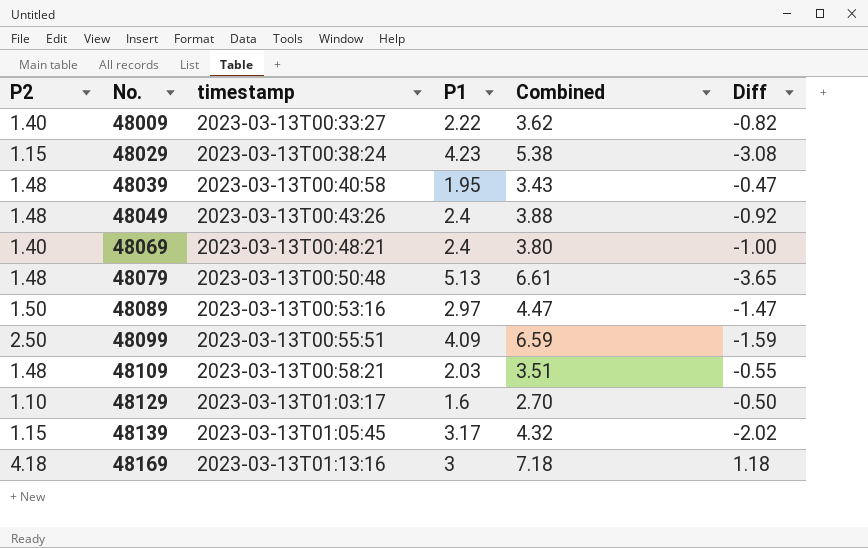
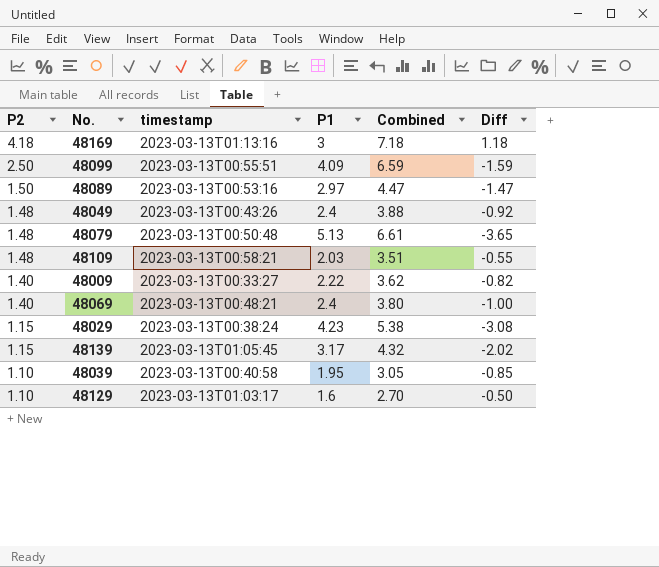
row order: No. ascending -> P2 descending
48039 | P2: 1.48 -> 1.10
48039 | Combined: 3.43 -> 3.05
48039 | Diff: -0.47 -> -0.85

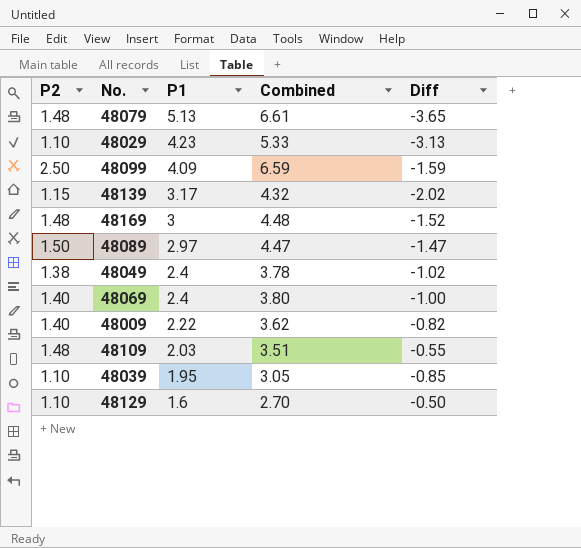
row order: P2 descending -> P1 descending
column timestamp | position: 3 -> none
48029 | P2: 1.15 -> 1.10
48029 | Combined: 5.38 -> 5.33
48029 | Diff: -3.08 -> -3.13
48169 | P2: 4.18 -> 1.48
48169 | Combined: 7.18 -> 4.48
48169 | Diff: 1.18 -> -1.52
48049 | P2: 1.48 -> 1.38
48049 | Combined: 3.88 -> 3.78
48049 | Diff: -0.92 -> -1.02

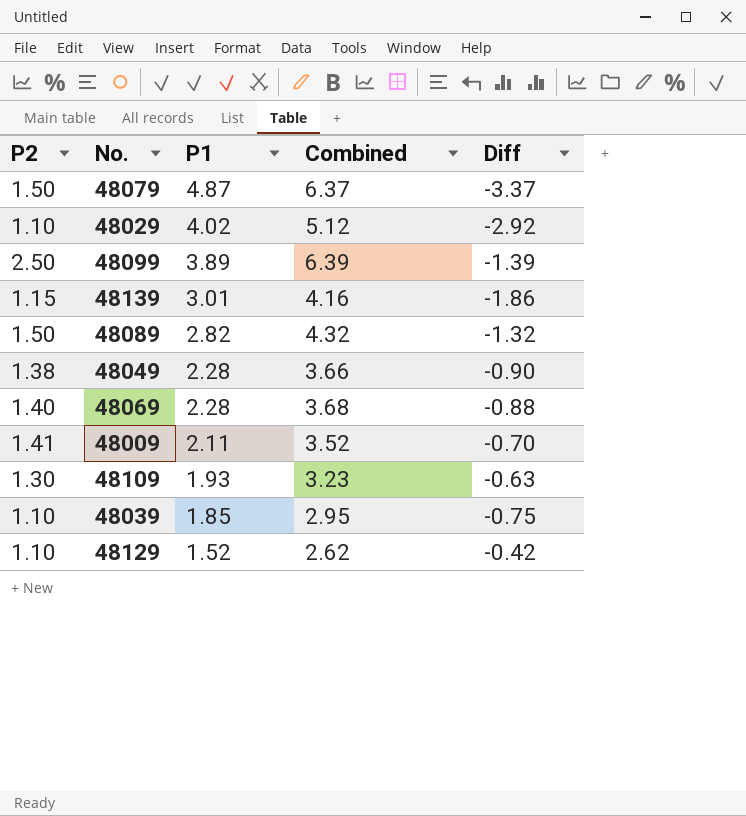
row 48169: 1.48 | 3 | 4.48 | -1.52 -> none
48079 | P2: 1.48 -> 1.50
48079 | P1: 5.13 -> 4.87
48079 | Combined: 6.61 -> 6.37
48079 | Diff: -3.65 -> -3.37
48029 | P1: 4.23 -> 4.02
48029 | Combined: 5.33 -> 5.12
48029 | Diff: -3.13 -> -2.92
48099 | P1: 4.09 -> 3.89
48099 | Combined: 6.59 -> 6.39
48099 | Diff: -1.59 -> -1.39
48139 | P1: 3.17 -> 3.01
48139 | Combined: 4.32 -> 4.16
48139 | Diff: -2.02 -> -1.86
48089 | P1: 2.97 -> 2.82
48089 | Combined: 4.47 -> 4.32
48089 | Diff: -1.47 -> -1.32
48049 | P1: 2.4 -> 2.28
48049 | Combined: 3.78 -> 3.66
48049 | Diff: -1.02 -> -0.90
48069 | P1: 2.4 -> 2.28
48069 | Combined: 3.80 -> 3.68
48069 | Diff: -1.00 -> -0.88
48009 | P2: 1.40 -> 1.41
48009 | P1: 2.22 -> 2.11
48009 | Combined: 3.62 -> 3.52
48009 | Diff: -0.82 -> -0.70
48109 | P2: 1.48 -> 1.30
48109 | P1: 2.03 -> 1.93
48109 | Combined: 3.51 -> 3.23
48109 | Diff: -0.55 -> -0.63
48039 | P1: 1.95 -> 1.85
48039 | Combined: 3.05 -> 2.95
48039 | Diff: -0.85 -> -0.75
48129 | P1: 1.6 -> 1.52
48129 | Combined: 2.70 -> 2.62
48129 | Diff: -0.50 -> -0.42

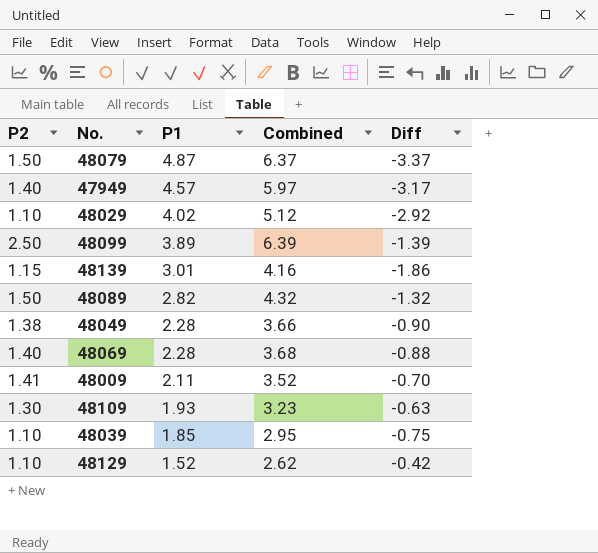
row 47949: none -> 1.40 | 4.57 | 5.97 | -3.17

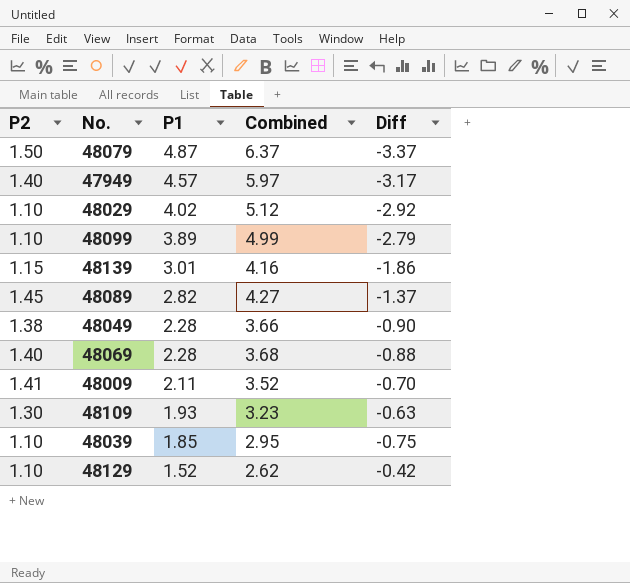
48099 | P2: 2.50 -> 1.10
48099 | Combined: 6.39 -> 4.99
48099 | Diff: -1.39 -> -2.79
48089 | P2: 1.50 -> 1.45
48089 | Combined: 4.32 -> 4.27
48089 | Diff: -1.32 -> -1.37

